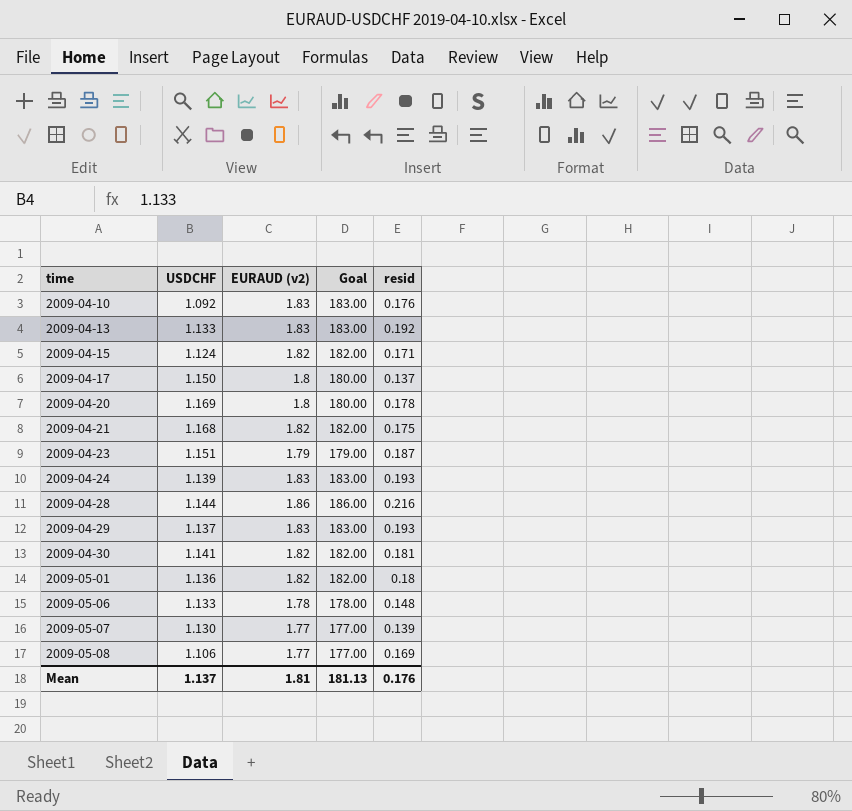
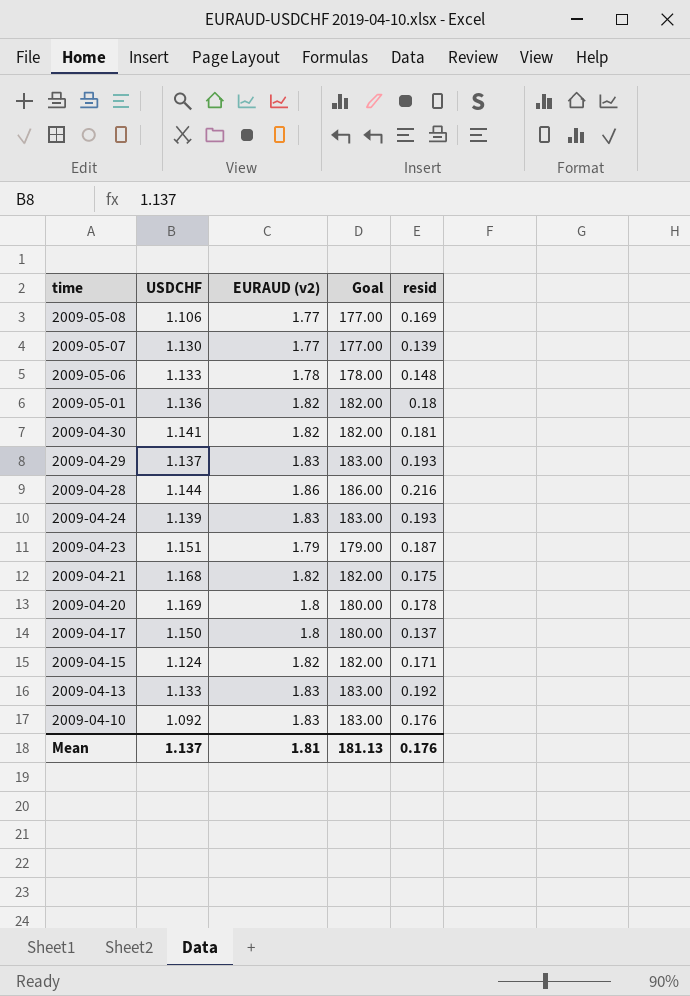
row order: time ascending -> time descending

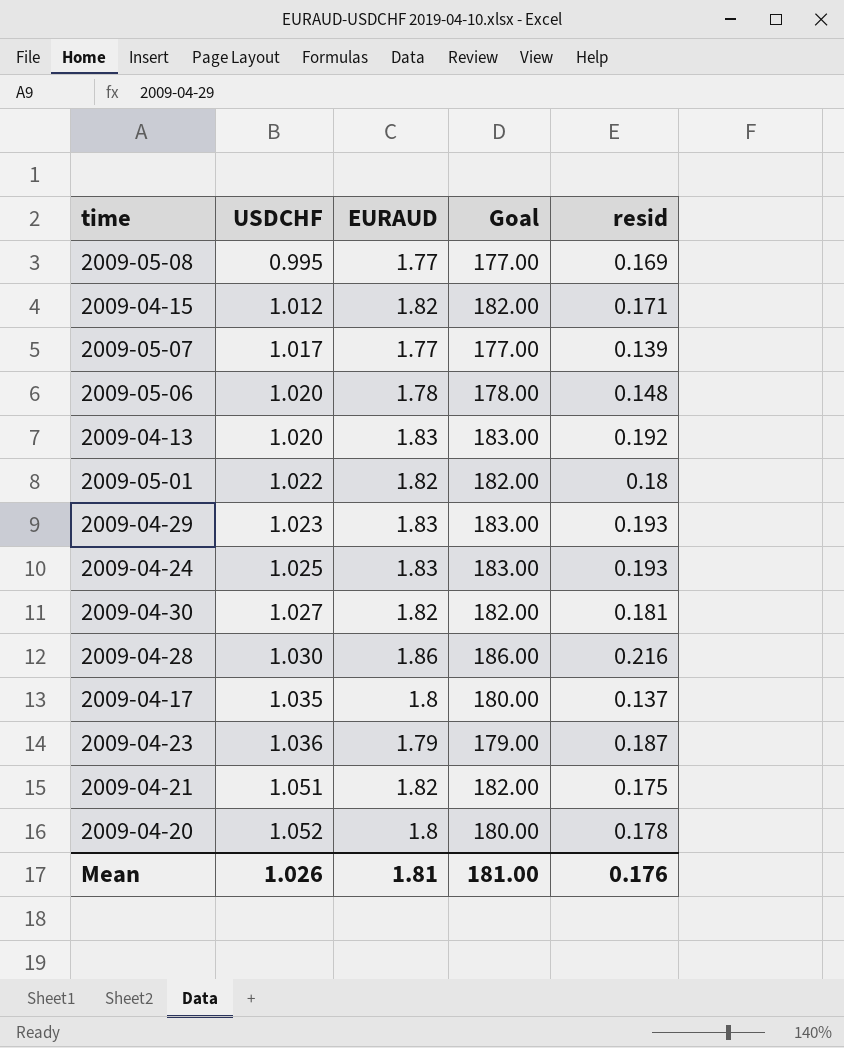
row order: time descending -> USDCHF ascending
column name: EURAUD (v2) -> EURAUD
row 2009-04-10: 1.092 | 1.83 | 183.00 | 0.176 -> none
2009-05-08 | USDCHF: 1.106 -> 0.995
2009-04-15 | USDCHF: 1.124 -> 1.012
2009-05-07 | USDCHF: 1.130 -> 1.017
2009-05-06 | USDCHF: 1.133 -> 1.020
2009-04-13 | USDCHF: 1.133 -> 1.020
2009-05-01 | USDCHF: 1.136 -> 1.022
2009-04-29 | USDCHF: 1.137 -> 1.023
2009-04-24 | USDCHF: 1.139 -> 1.025
2009-04-30 | USDCHF: 1.141 -> 1.027
2009-04-28 | USDCHF: 1.144 -> 1.030
2009-04-17 | USDCHF: 1.150 -> 1.035
2009-04-23 | USDCHF: 1.151 -> 1.036
2009-04-21 | USDCHF: 1.168 -> 1.051
2009-04-20 | USDCHF: 1.169 -> 1.052
Mean | USDCHF: 1.137 -> 1.026
Mean | Goal: 181.13 -> 181.00

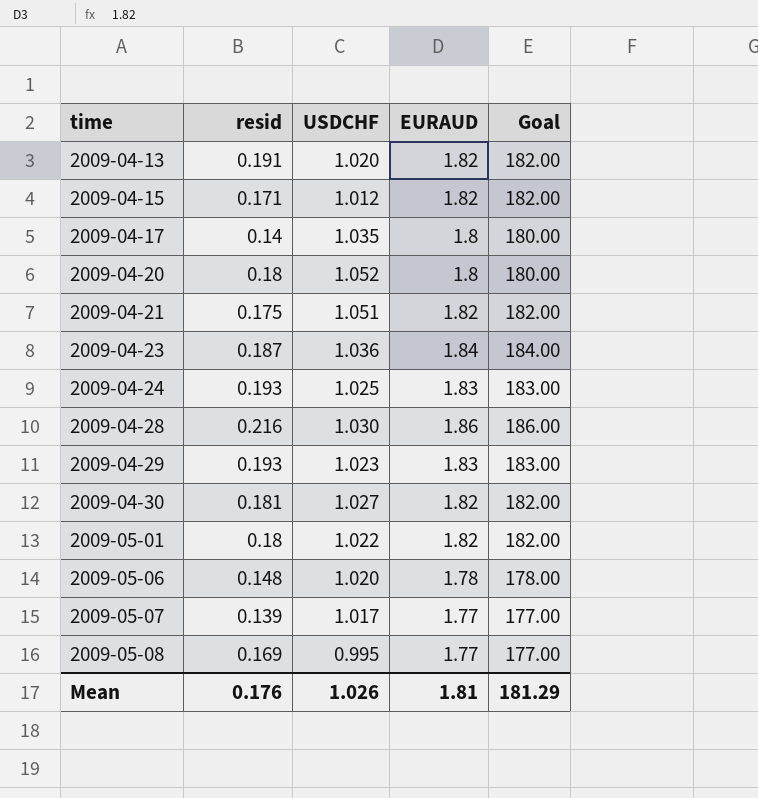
row order: USDCHF ascending -> time ascending
column resid | position: 5 -> 2
2009-04-13 | resid: 0.192 -> 0.191
2009-04-13 | EURAUD: 1.83 -> 1.82
2009-04-13 | Goal: 183.00 -> 182.00
2009-04-17 | resid: 0.137 -> 0.14
2009-04-20 | resid: 0.178 -> 0.18
2009-04-23 | EURAUD: 1.79 -> 1.84
2009-04-23 | Goal: 179.00 -> 184.00
Mean | Goal: 181.00 -> 181.29

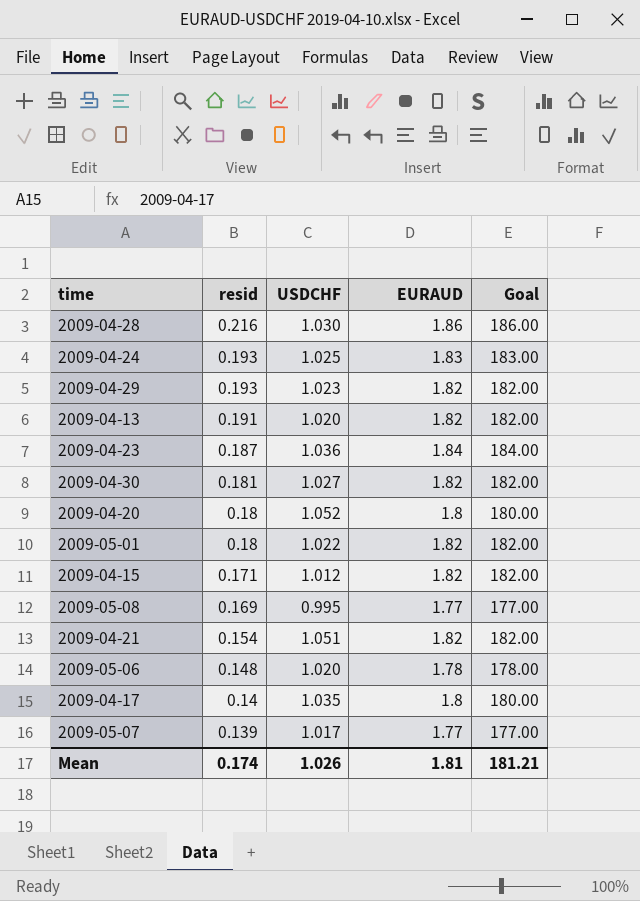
row order: time ascending -> resid descending
2009-04-29 | EURAUD: 1.83 -> 1.82
2009-04-29 | Goal: 183.00 -> 182.00
2009-04-21 | resid: 0.175 -> 0.154
Mean | resid: 0.176 -> 0.174
Mean | Goal: 181.29 -> 181.21

